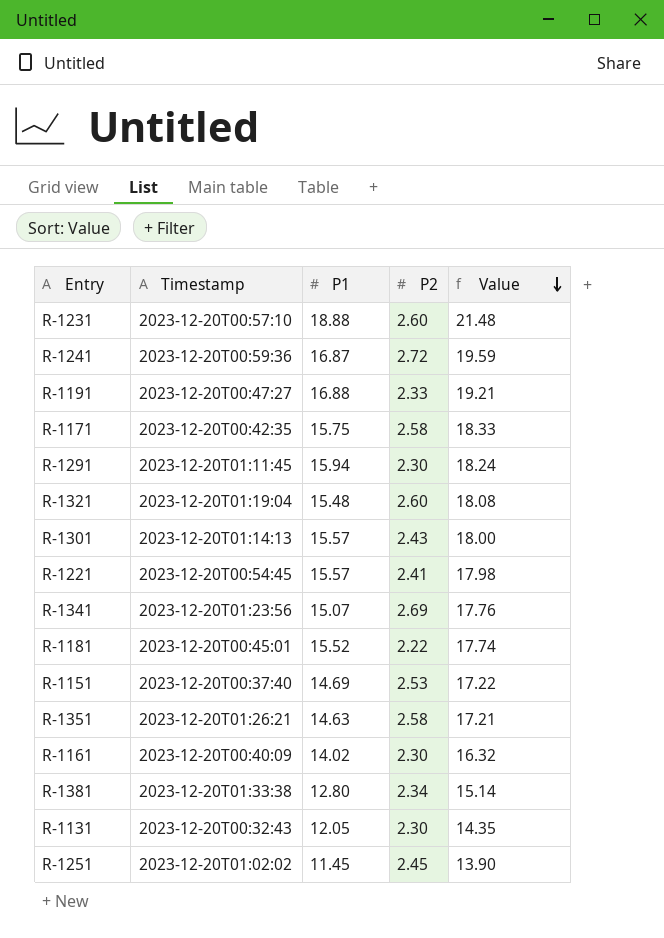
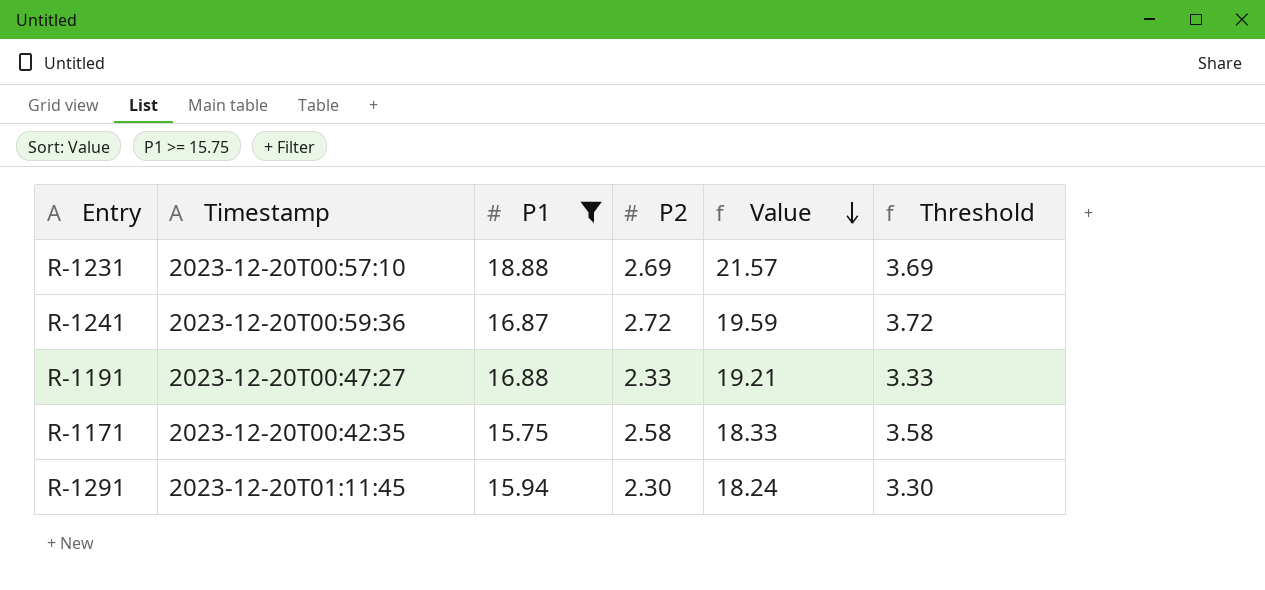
filter: none -> P1 >= 15.75
column Threshold | formula: none -> [P2] + 1
R-1231 | P2: 2.60 -> 2.69
R-1231 | Value: 21.48 -> 21.57

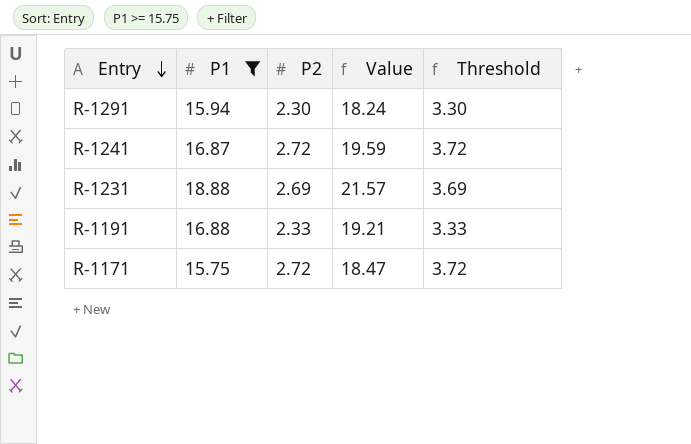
row order: Value descending -> Entry descending
column Timestamp | position: 2 -> none
R-1171 | P2: 2.58 -> 2.72
R-1171 | Value: 18.33 -> 18.47
R-1171 | Threshold: 3.58 -> 3.72

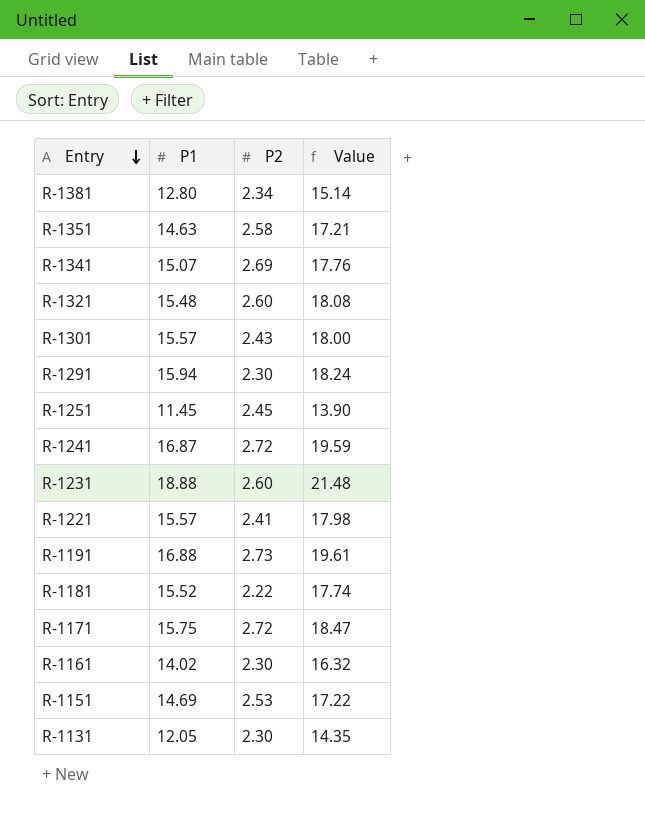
filter: P1 >= 15.75 -> none
column Threshold | formula: [P2] + 1 -> none
R-1231 | P2: 2.69 -> 2.60
R-1231 | Value: 21.57 -> 21.48
R-1191 | P2: 2.33 -> 2.73
R-1191 | Value: 19.21 -> 19.61

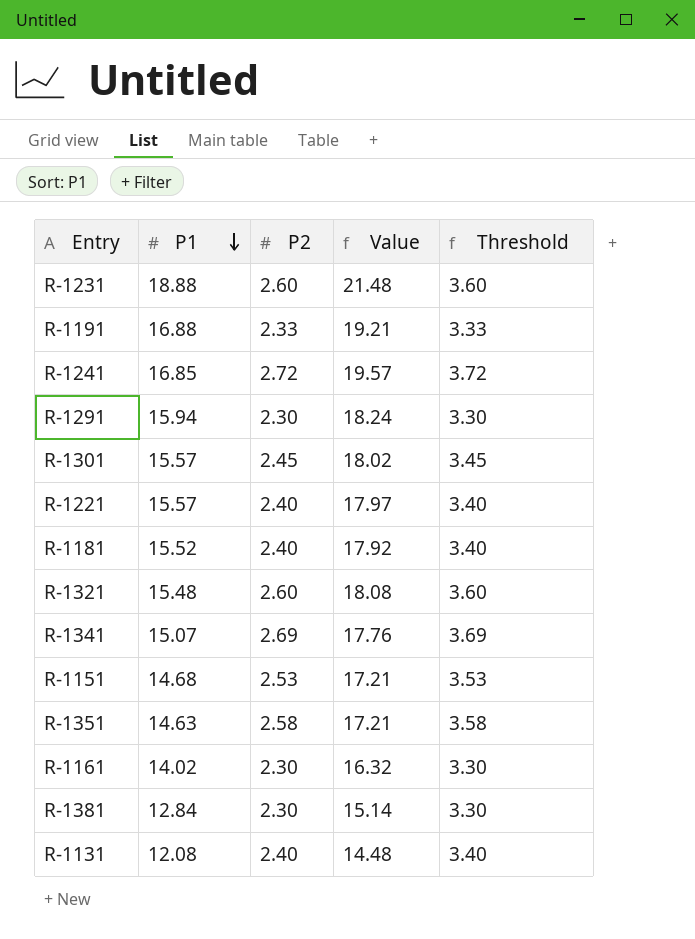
row order: Entry descending -> P1 descending
column Threshold | formula: none -> [P2] + 1
row R-1251: 11.45 | 2.45 | 13.90 -> none
row R-1171: 15.75 | 2.72 | 18.47 -> none
R-1191 | P2: 2.73 -> 2.33
R-1191 | Value: 19.61 -> 19.21
R-1241 | P1: 16.87 -> 16.85
R-1241 | Value: 19.59 -> 19.57
R-1301 | P2: 2.43 -> 2.45
R-1301 | Value: 18.00 -> 18.02
R-1221 | P2: 2.41 -> 2.40
R-1221 | Value: 17.98 -> 17.97
R-1181 | P2: 2.22 -> 2.40
R-1181 | Value: 17.74 -> 17.92
R-1151 | P1: 14.69 -> 14.68
R-1151 | Value: 17.22 -> 17.21
R-1381 | P1: 12.80 -> 12.84
R-1381 | P2: 2.34 -> 2.30
R-1131 | P1: 12.05 -> 12.08
R-1131 | P2: 2.30 -> 2.40
R-1131 | Value: 14.35 -> 14.48

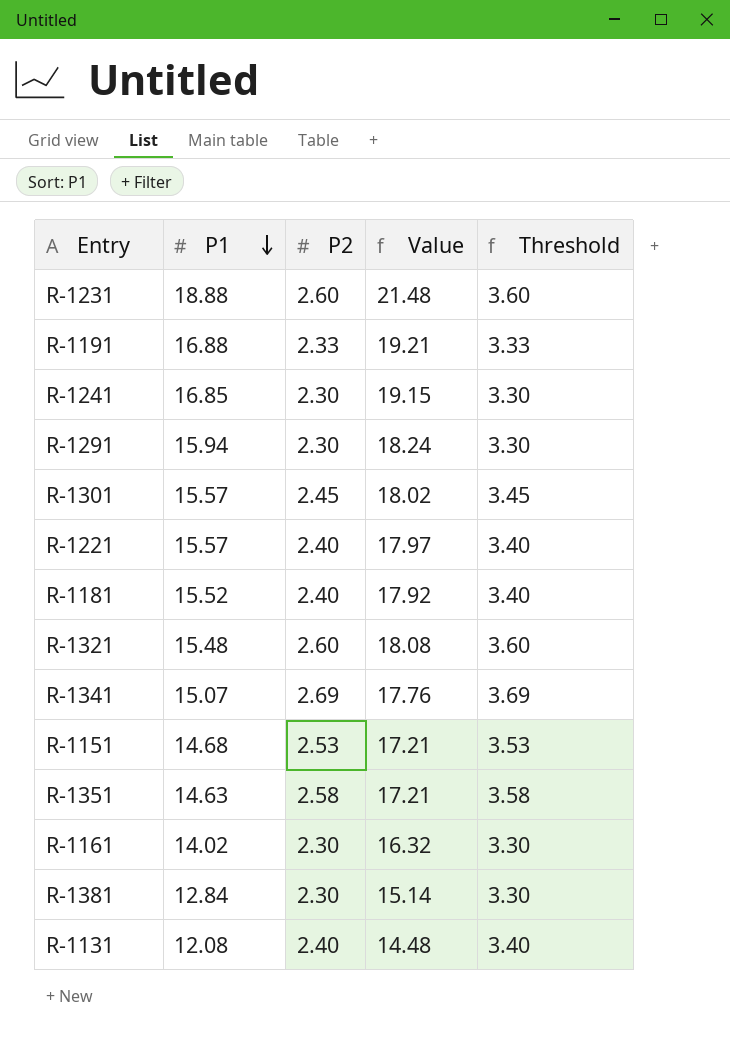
R-1241 | P2: 2.72 -> 2.30
R-1241 | Value: 19.57 -> 19.15
R-1241 | Threshold: 3.72 -> 3.30

